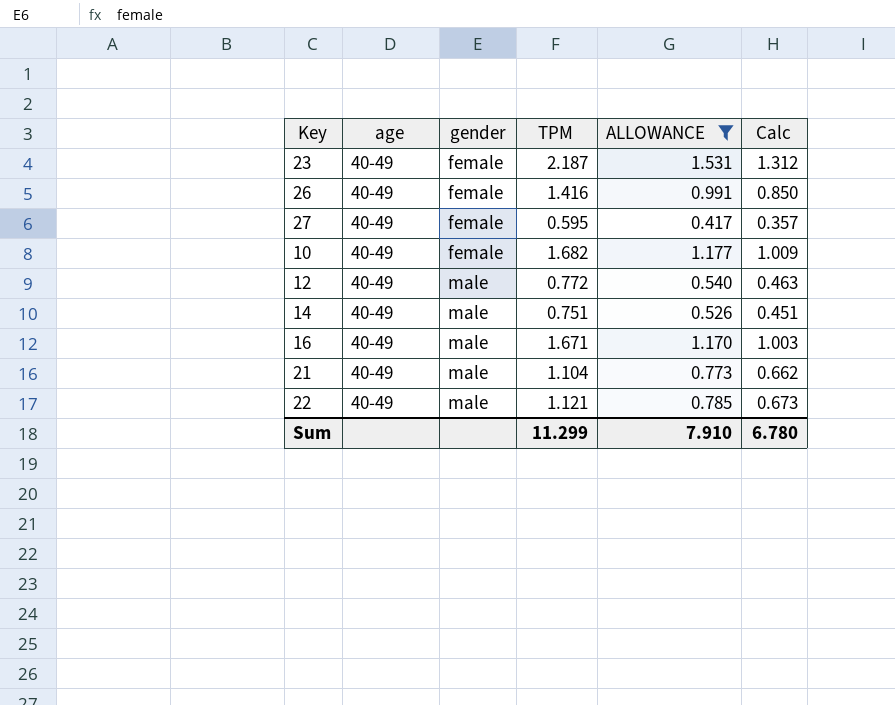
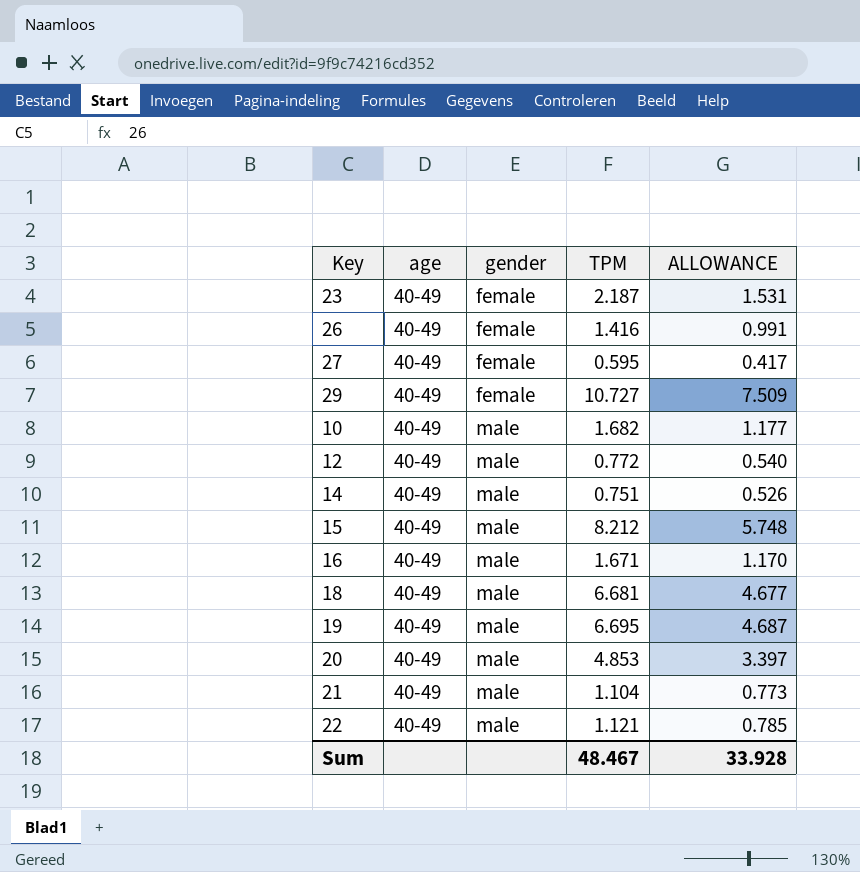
filter: ALLOWANCE <= 1.531 -> none
column Calc | formula: [TPM] * 0.6 -> none
10 | gender: female -> male
Sum | TPM: 11.299 -> 48.467
Sum | ALLOWANCE: 7.910 -> 33.928

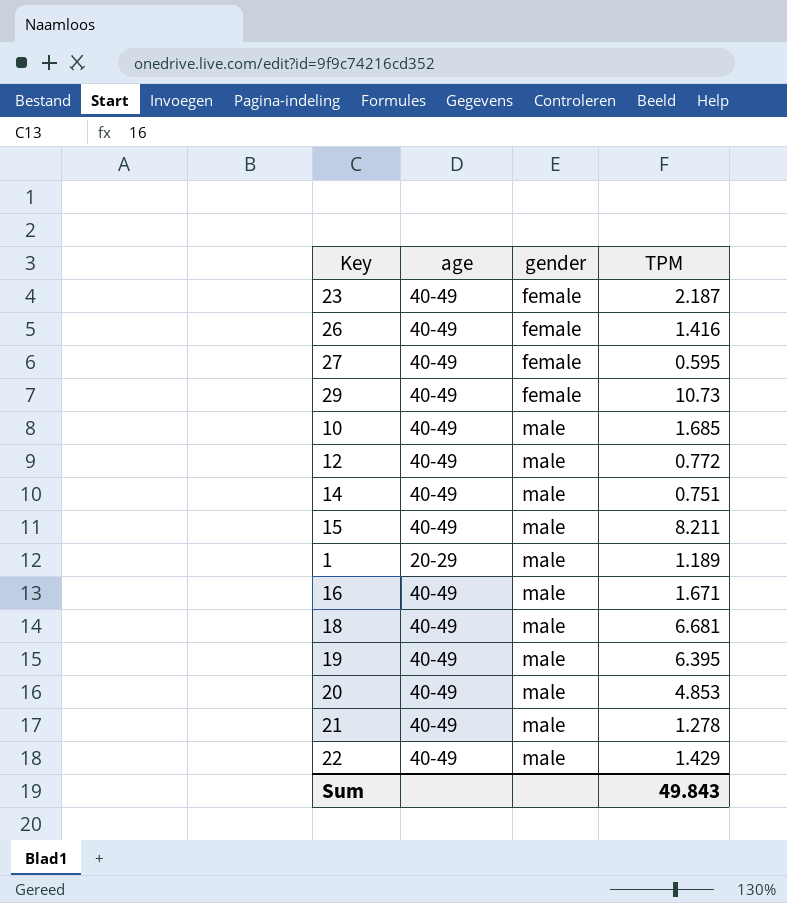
column ALLOWANCE | formula: [TPM] * 0.7 -> none
29 | TPM: 10.727 -> 10.73
10 | TPM: 1.682 -> 1.685
15 | TPM: 8.212 -> 8.211
row 1: none -> 20-29 | male | 1.189
19 | TPM: 6.695 -> 6.395
21 | TPM: 1.104 -> 1.278
22 | TPM: 1.121 -> 1.429
Sum | TPM: 48.467 -> 49.843

